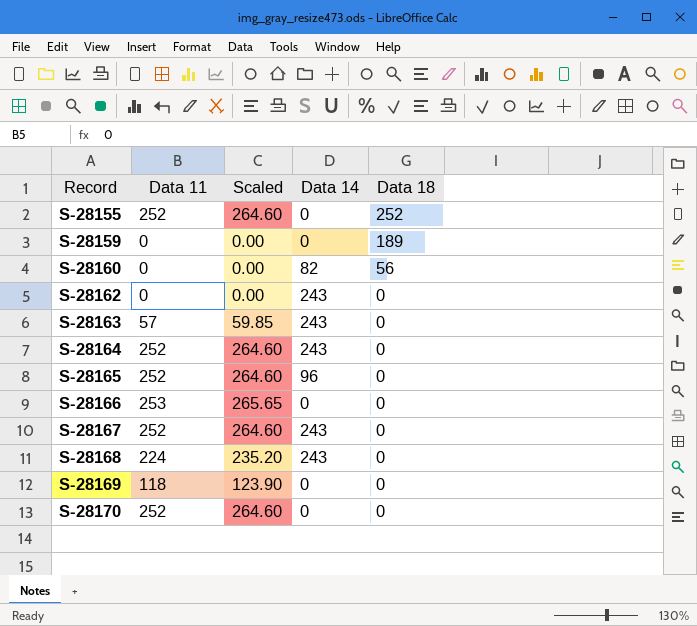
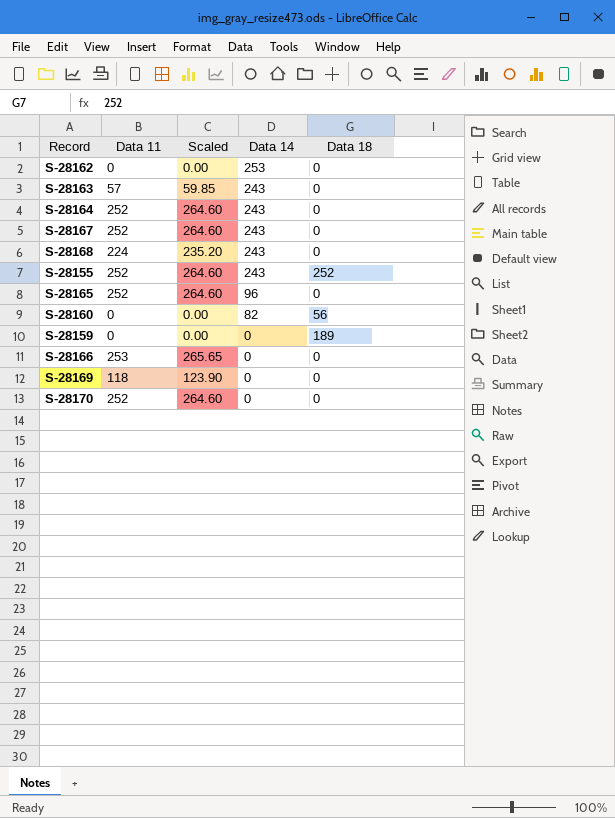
row order: Record ascending -> Data 14 descending
S-28162 | Data 14: 243 -> 253
S-28155 | Data 14: 0 -> 243

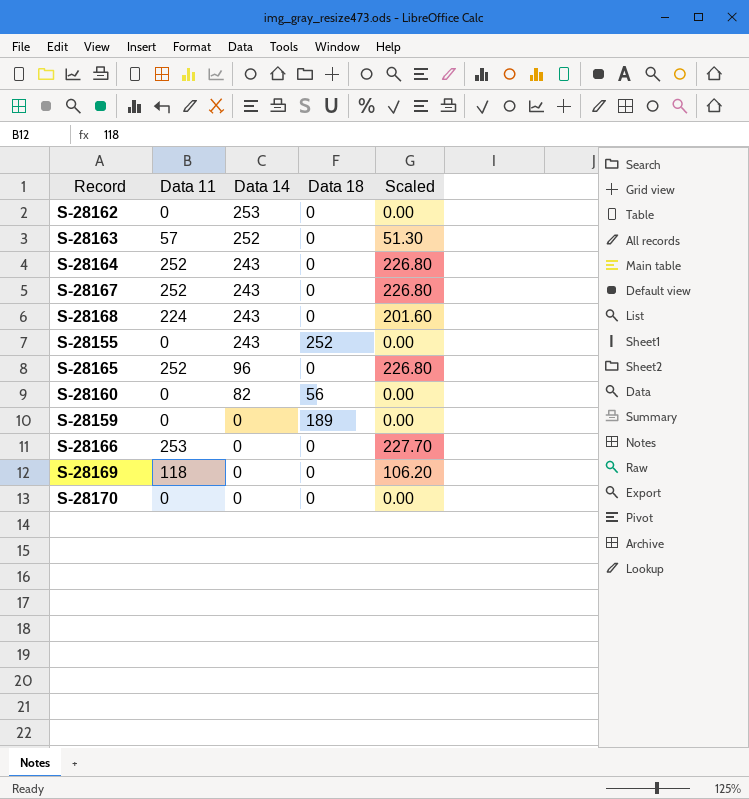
column Scaled | formula: [Data 11] * 1.05 -> [Data 11] * 0.9
column Scaled | position: 3 -> 5
S-28163 | Data 14: 243 -> 252
S-28155 | Data 11: 252 -> 0
S-28170 | Data 11: 252 -> 0

